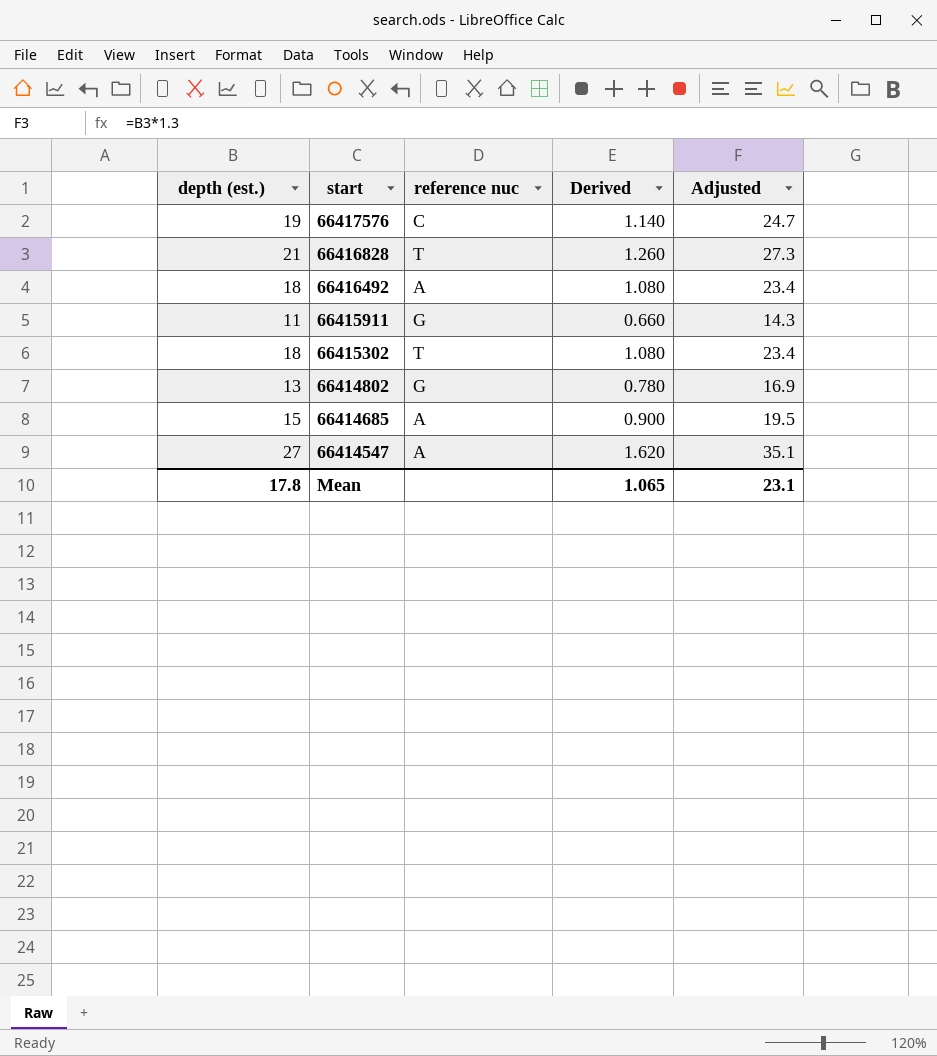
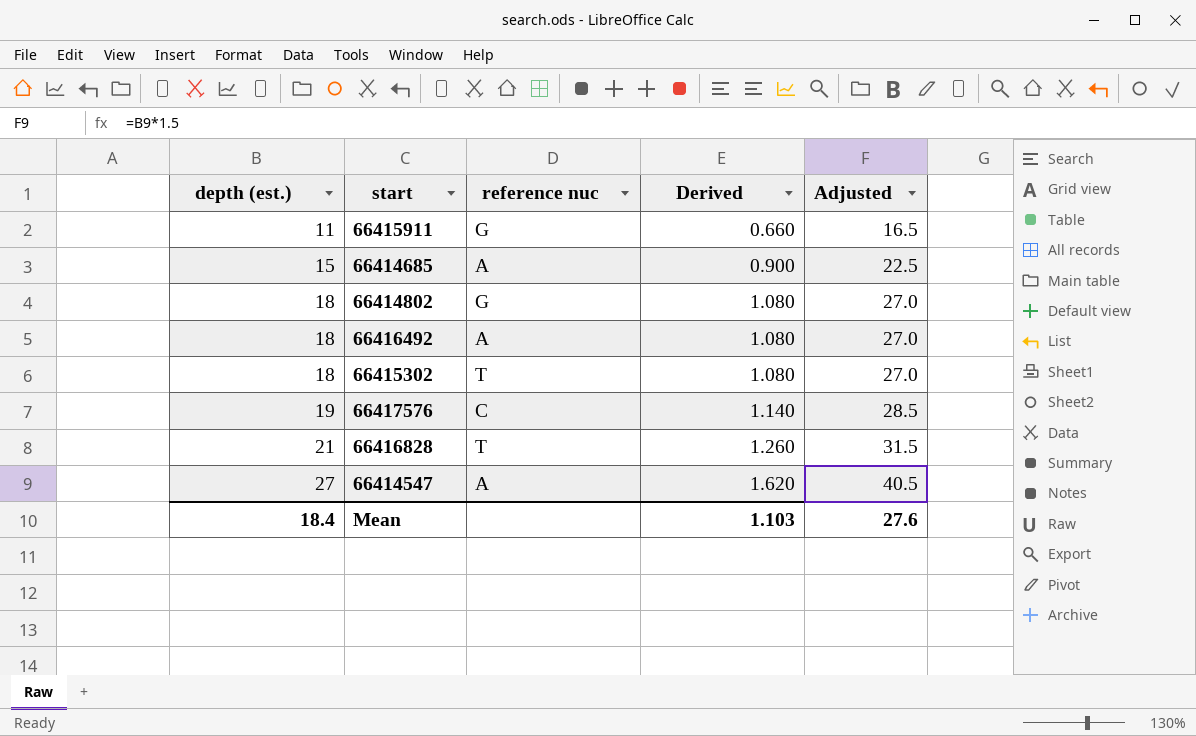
row order: start descending -> depth (est.) ascending
column Adjusted | formula: [depth (est.)] * 1.3 -> [depth (est.)] * 1.5
66414802 | depth (est.): 13 -> 18
66414802 | Derived: 0.780 -> 1.080
Mean | depth (est.): 17.8 -> 18.4
Mean | Derived: 1.065 -> 1.103
Mean | Adjusted: 23.1 -> 27.6

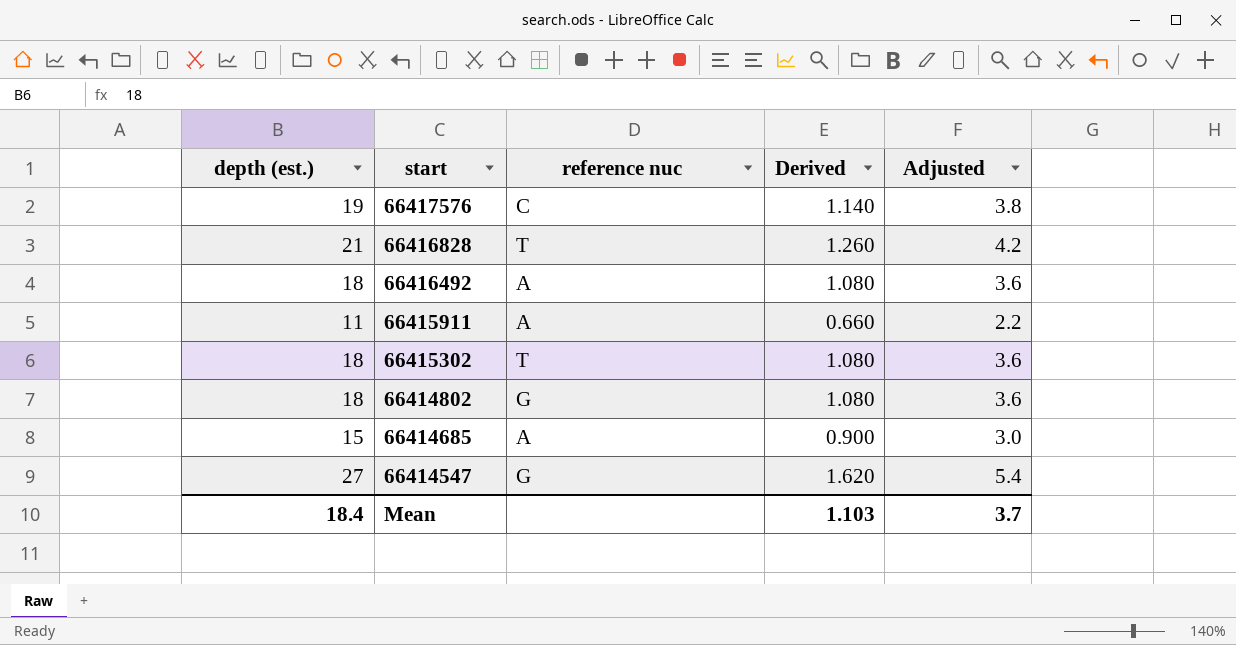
row order: depth (est.) ascending -> start descending
column Adjusted | formula: [depth (est.)] * 1.5 -> [depth (est.)] * 0.2
66415911 | reference nuc: G -> A
66414547 | reference nuc: A -> G
Mean | Adjusted: 27.6 -> 3.7

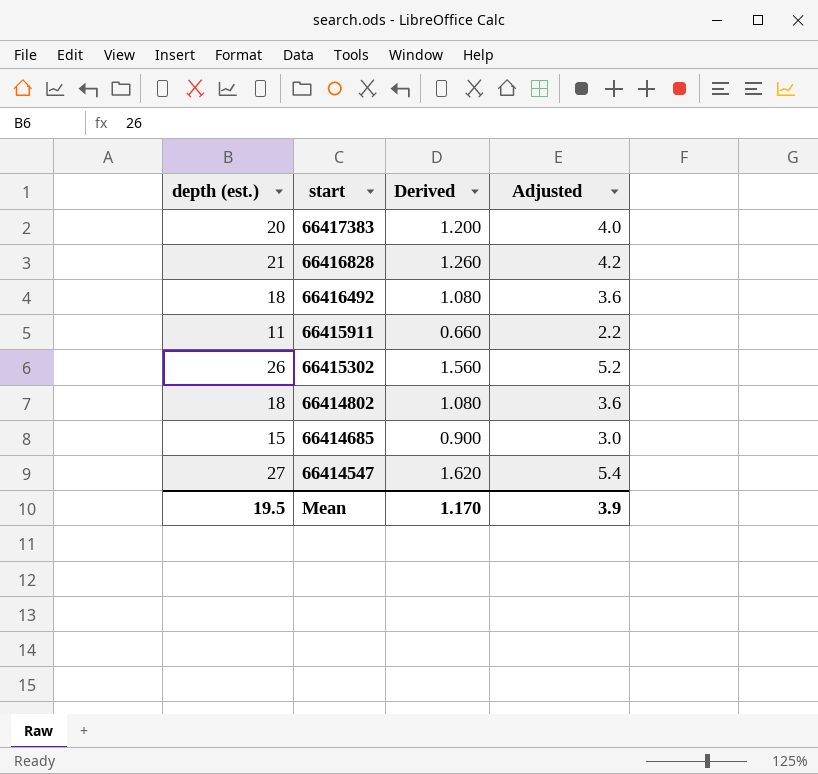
column reference nuc | position: 3 -> none
row 66417576: 19 | C | 1.140 | 3.8 -> none
row 66417383: none -> 20 | 1.200 | 4.0
66415302 | depth (est.): 18 -> 26
66415302 | Derived: 1.080 -> 1.560
66415302 | Adjusted: 3.6 -> 5.2
Mean | depth (est.): 18.4 -> 19.5
Mean | Derived: 1.103 -> 1.170
Mean | Adjusted: 3.7 -> 3.9

